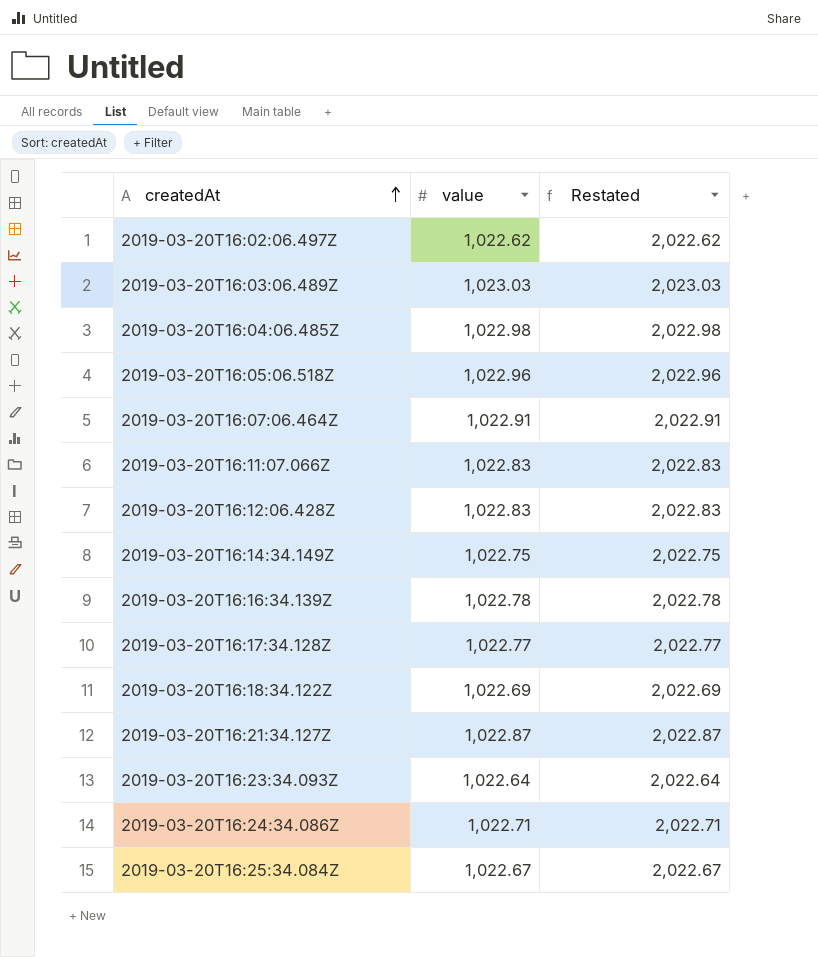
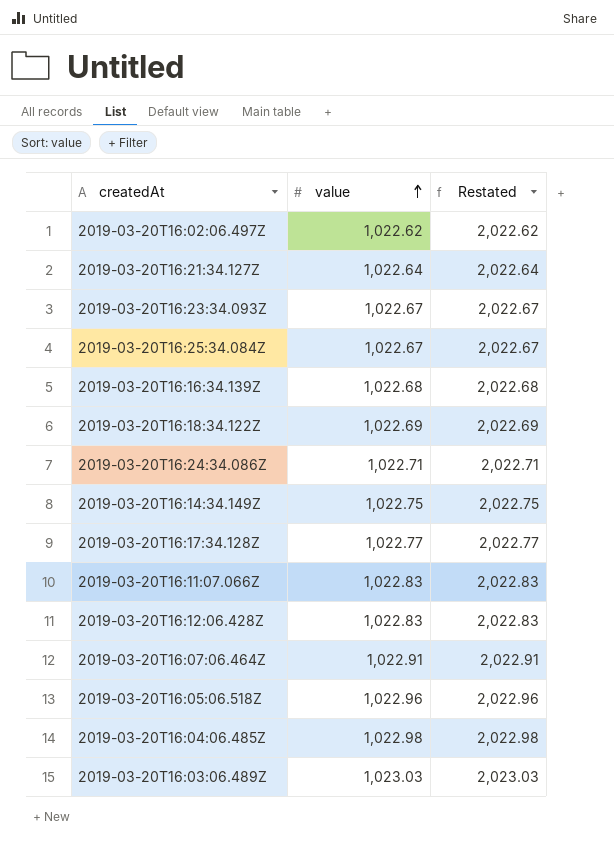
row order: createdAt ascending -> value ascending
2019-03-20T16:21:34.127Z | value: 1,022.87 -> 1,022.64
2019-03-20T16:21:34.127Z | Restated: 2,022.87 -> 2,022.64
2019-03-20T16:23:34.093Z | value: 1,022.64 -> 1,022.67
2019-03-20T16:23:34.093Z | Restated: 2,022.64 -> 2,022.67
2019-03-20T16:16:34.139Z | value: 1,022.78 -> 1,022.68
2019-03-20T16:16:34.139Z | Restated: 2,022.78 -> 2,022.68

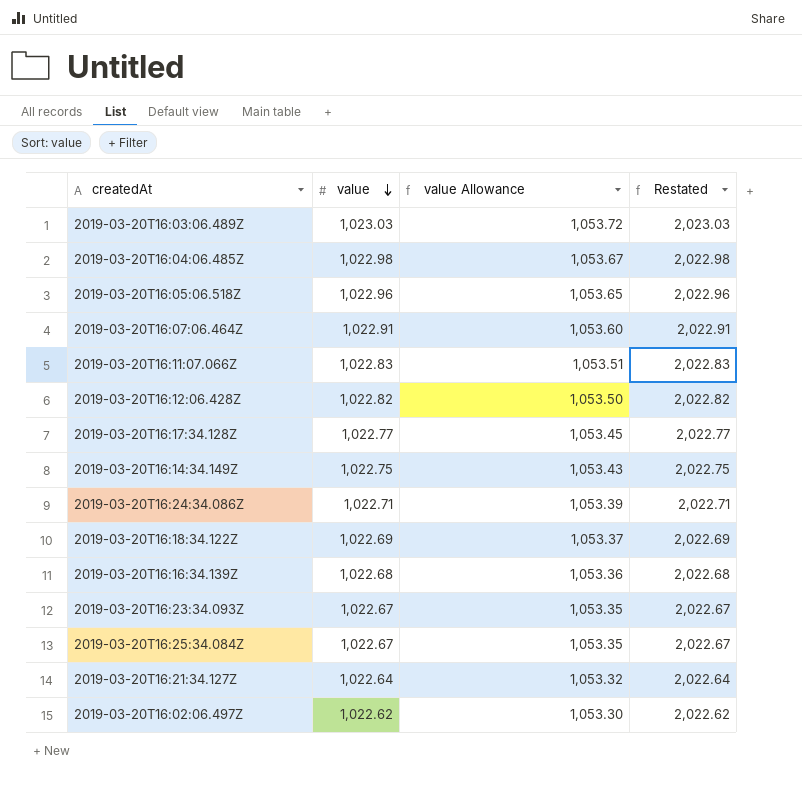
row order: value ascending -> value descending
column value Allowance | formula: none -> [value] * 1.03
2019-03-20T16:12:06.428Z | value: 1,022.83 -> 1,022.82
2019-03-20T16:12:06.428Z | Restated: 2,022.83 -> 2,022.82

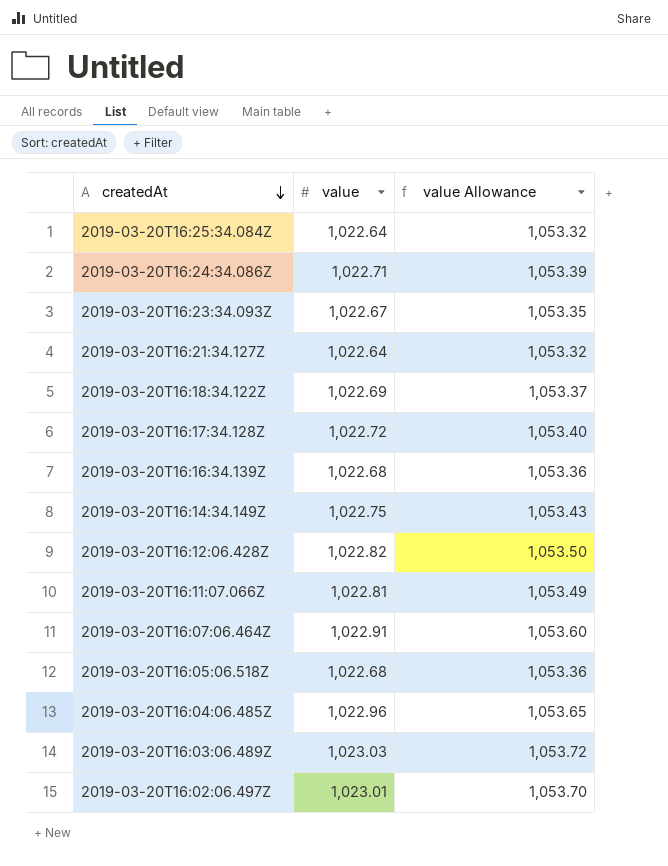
row order: value descending -> createdAt descending
column Restated | formula: [value] + 1000 -> none
2019-03-20T16:25:34.084Z | value: 1,022.67 -> 1,022.64
2019-03-20T16:25:34.084Z | value Allowance: 1,053.35 -> 1,053.32
2019-03-20T16:17:34.128Z | value: 1,022.77 -> 1,022.72
2019-03-20T16:17:34.128Z | value Allowance: 1,053.45 -> 1,053.40
2019-03-20T16:11:07.066Z | value: 1,022.83 -> 1,022.81
2019-03-20T16:11:07.066Z | value Allowance: 1,053.51 -> 1,053.49
2019-03-20T16:05:06.518Z | value: 1,022.96 -> 1,022.68
2019-03-20T16:05:06.518Z | value Allowance: 1,053.65 -> 1,053.36
2019-03-20T16:04:06.485Z | value: 1,022.98 -> 1,022.96
2019-03-20T16:04:06.485Z | value Allowance: 1,053.67 -> 1,053.65
2019-03-20T16:02:06.497Z | value: 1,022.62 -> 1,023.01
2019-03-20T16:02:06.497Z | value Allowance: 1,053.30 -> 1,053.70

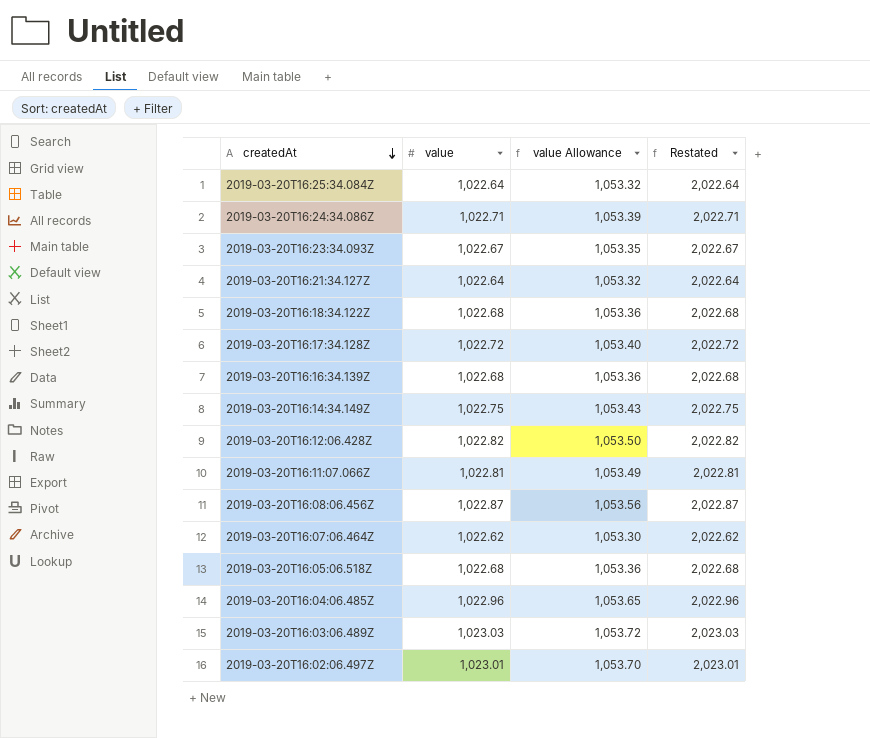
column Restated | formula: none -> [value] + 1000
2019-03-20T16:18:34.122Z | value: 1,022.69 -> 1,022.68
2019-03-20T16:18:34.122Z | value Allowance: 1,053.37 -> 1,053.36
row 2019-03-20T16:08:06.456Z: none -> 1,022.87 | 1,053.56 | 2,022.87
2019-03-20T16:07:06.464Z | value: 1,022.91 -> 1,022.62
2019-03-20T16:07:06.464Z | value Allowance: 1,053.60 -> 1,053.30

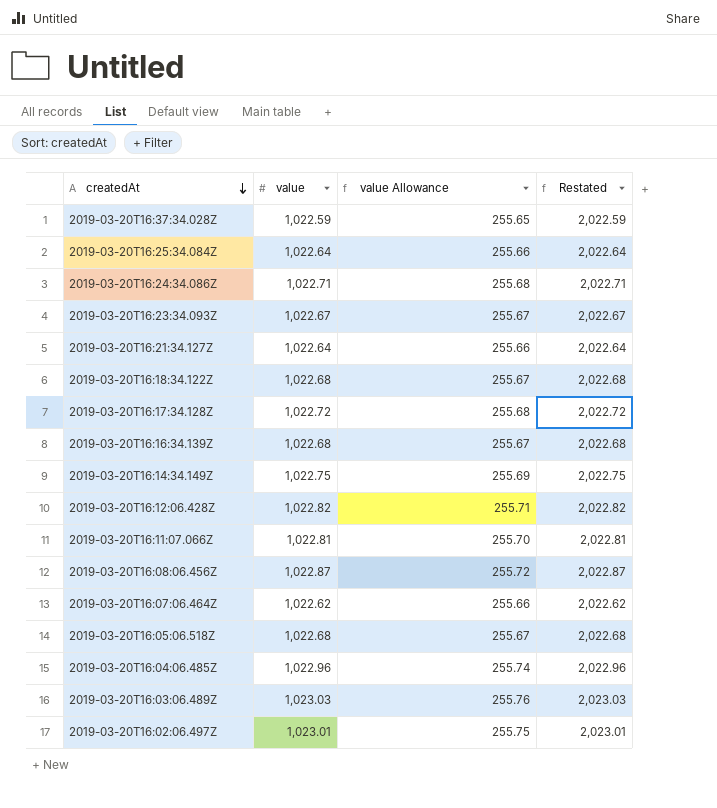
column value Allowance | formula: [value] * 1.03 -> [value] * 0.25
row 2019-03-20T16:37:34.028Z: none -> 1,022.59 | 255.65 | 2,022.59

